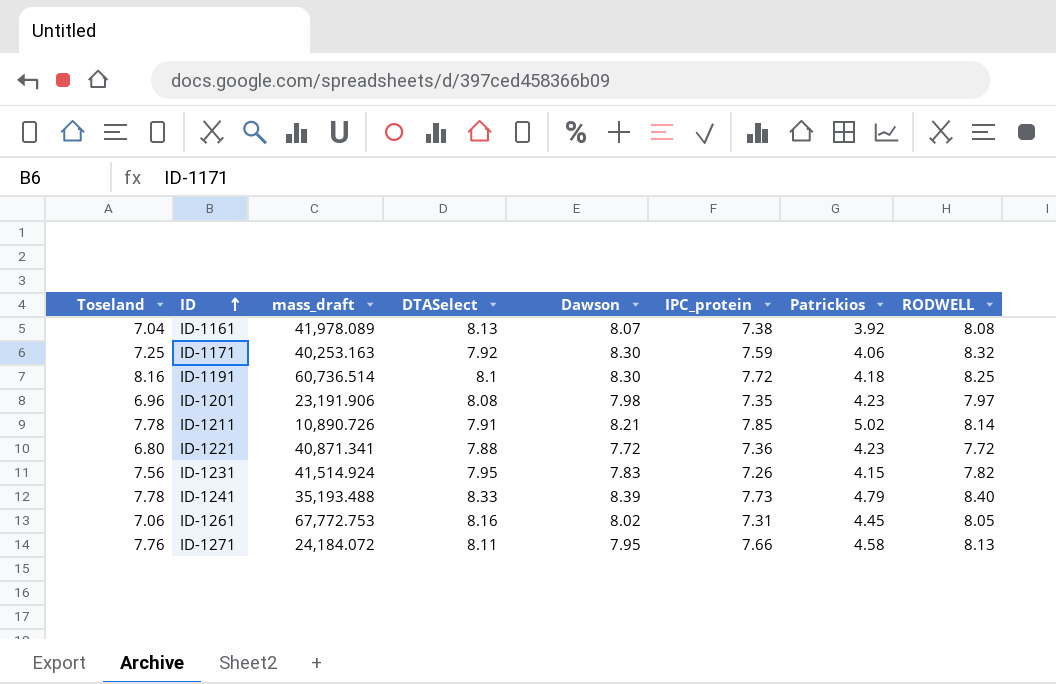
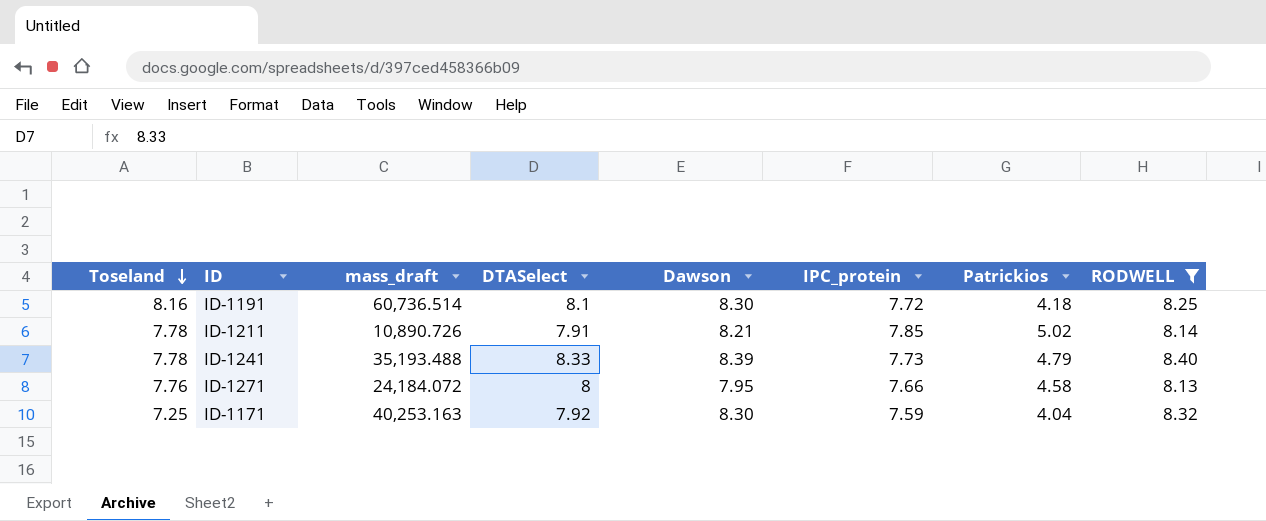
filter: none -> RODWELL >= 8.13
row order: ID ascending -> Toseland descending
ID-1271 | DTASelect: 8.11 -> 8
ID-1171 | Patrickios: 4.06 -> 4.04

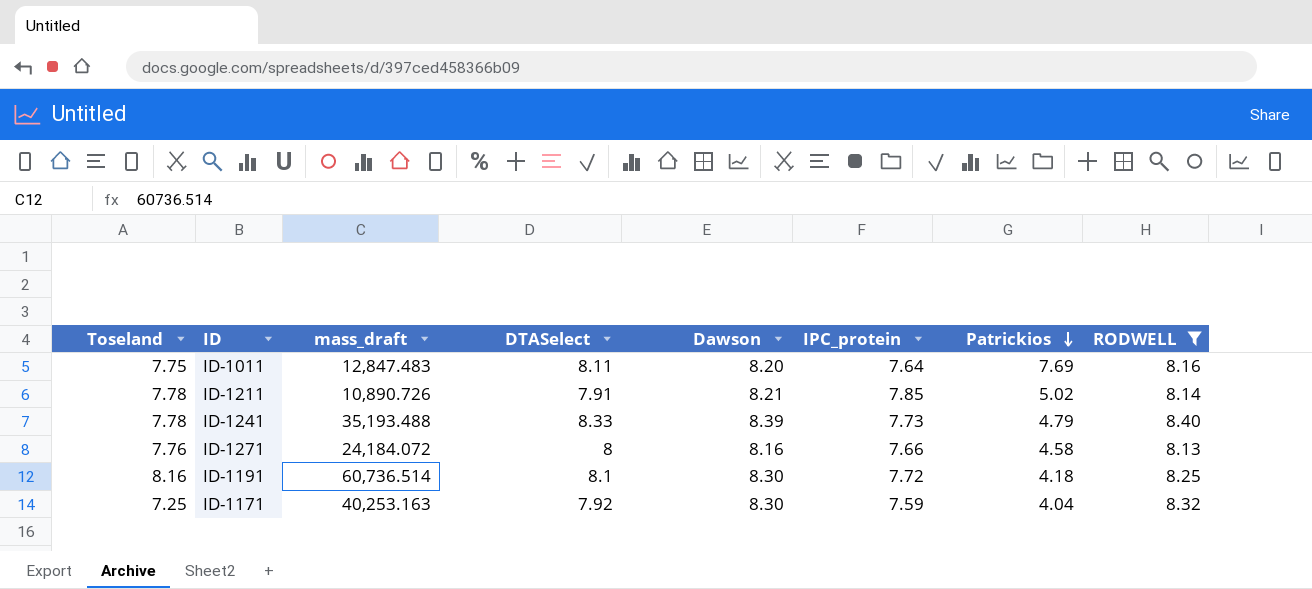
row order: Toseland descending -> Patrickios descending
row ID-1011: none -> 7.75 | 12,847.483 | 8.11 | 8.20 | 7.64 | 7.69 | 8.16
ID-1271 | Dawson: 7.95 -> 8.16

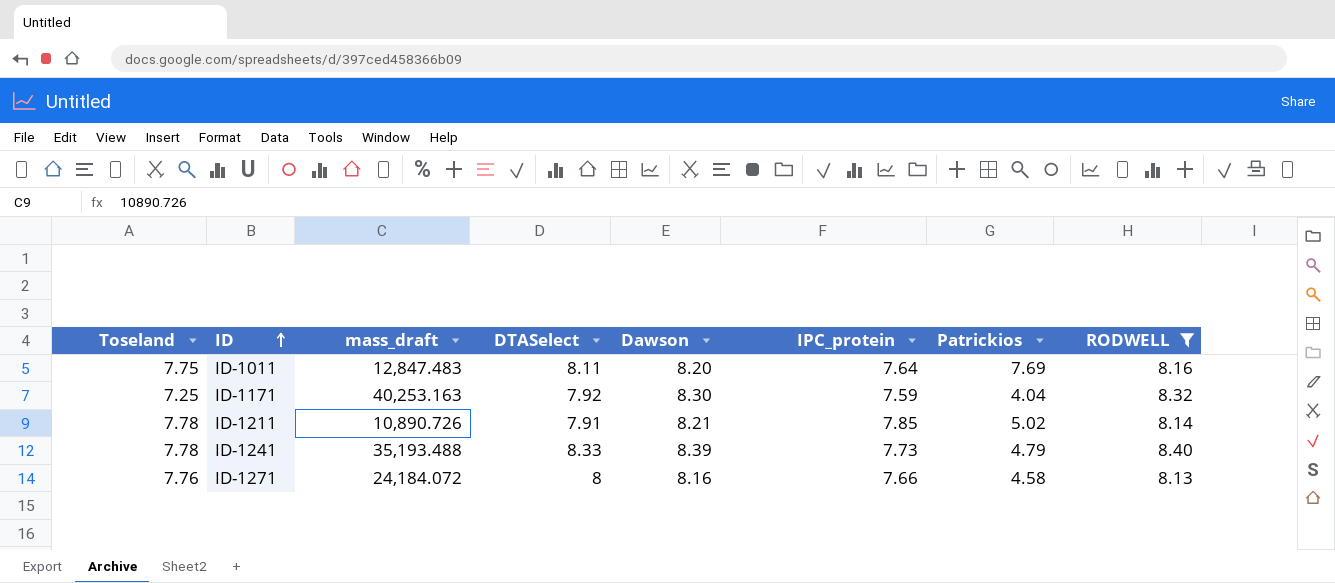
row order: Patrickios descending -> ID ascending
row ID-1191: 8.16 | 60,736.514 | 8.1 | 8.30 | 7.72 | 4.18 | 8.25 -> none

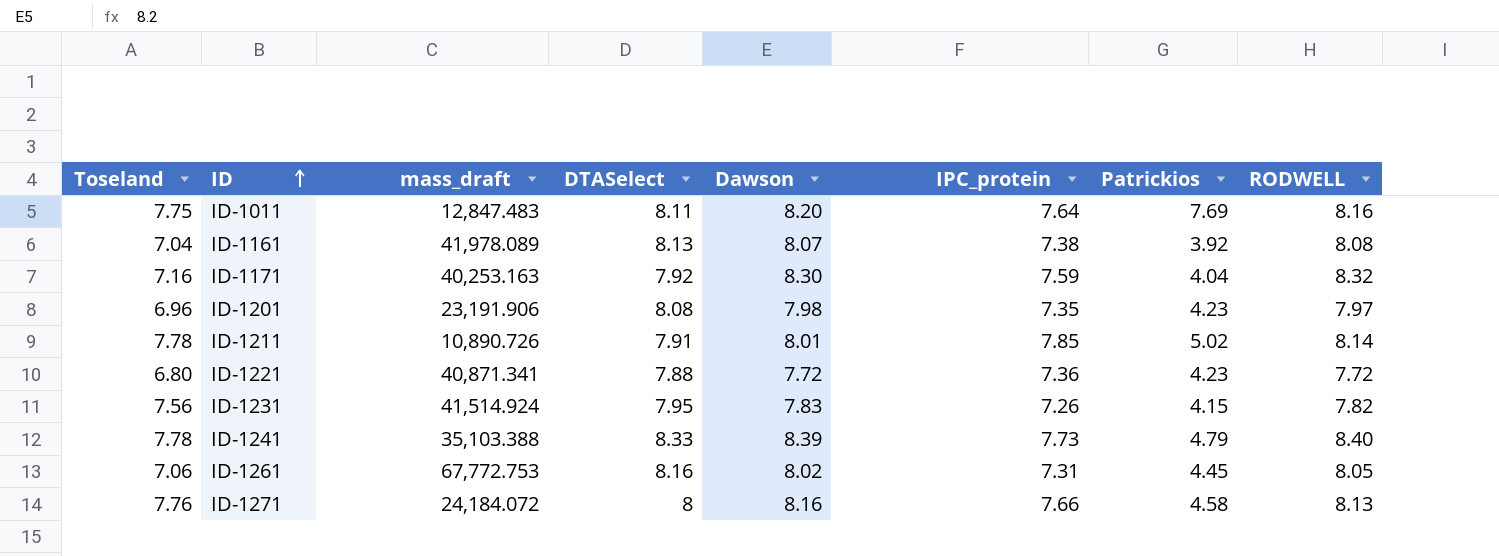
filter: RODWELL >= 8.13 -> none
ID-1171 | Toseland: 7.25 -> 7.16
ID-1211 | Dawson: 8.21 -> 8.01
ID-1241 | mass_draft: 35,193.488 -> 35,103.388

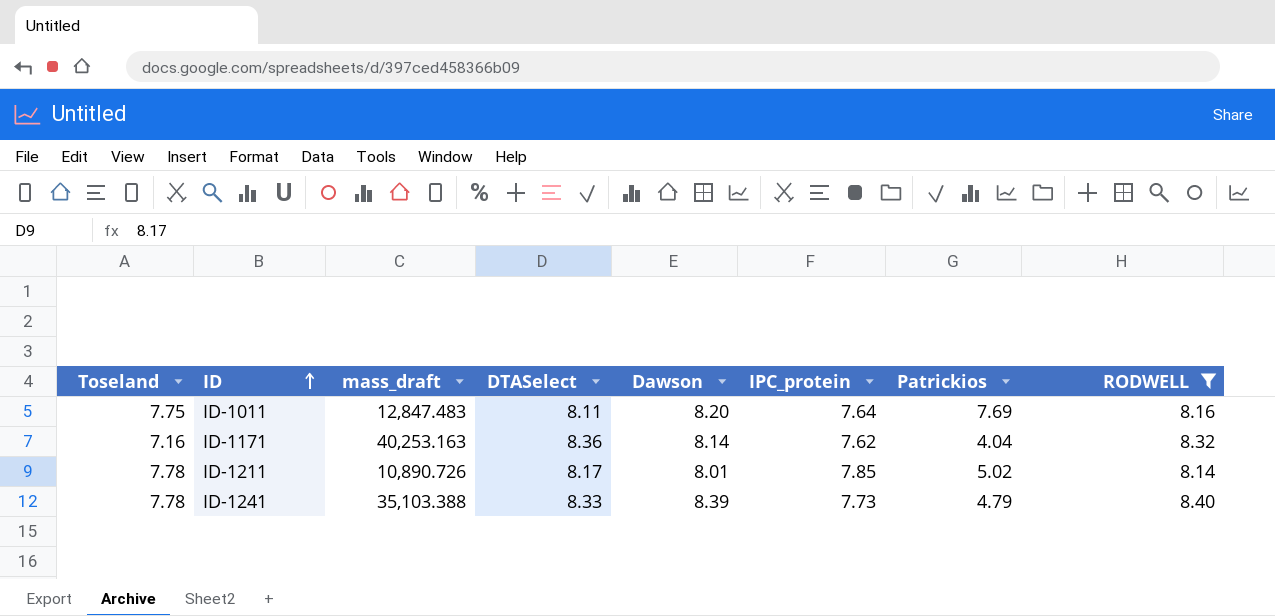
filter: none -> RODWELL >= 8.14
ID-1171 | DTASelect: 7.92 -> 8.36
ID-1171 | Dawson: 8.30 -> 8.14
ID-1171 | IPC_protein: 7.59 -> 7.62
ID-1211 | DTASelect: 7.91 -> 8.17

